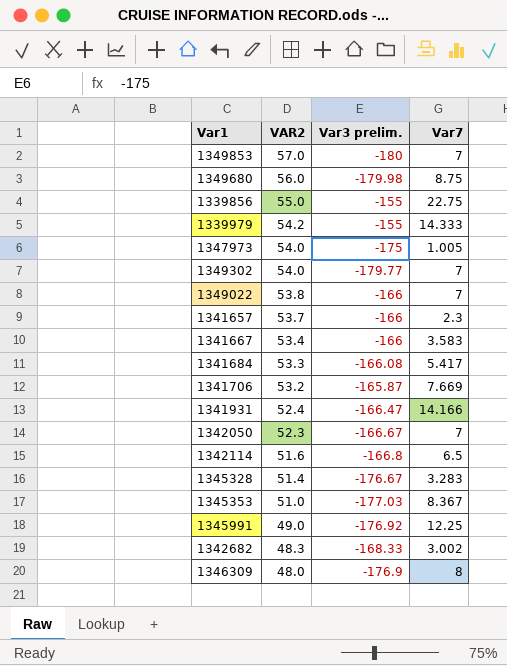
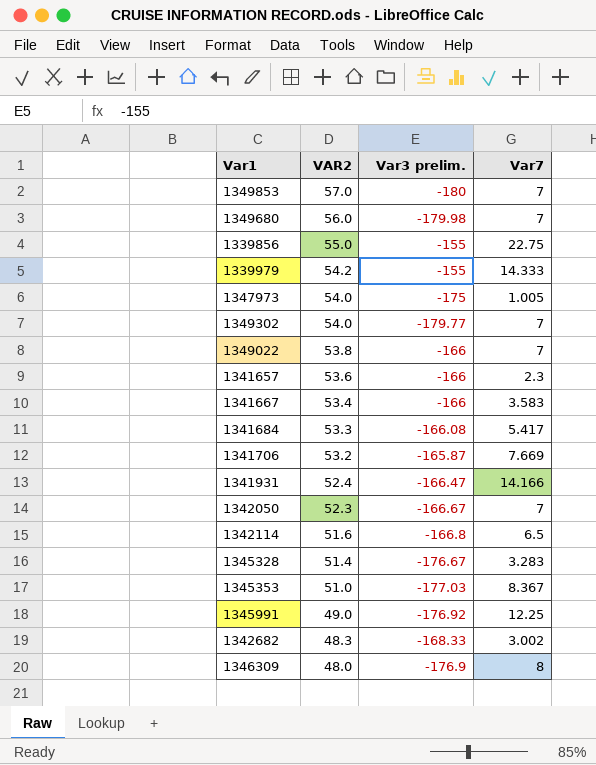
1349680 | Var7: 8.75 -> 7
1341657 | VAR2: 53.7 -> 53.6

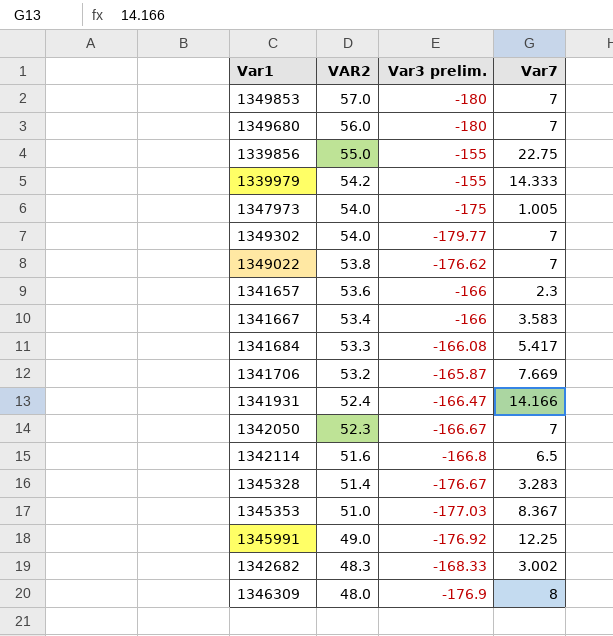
1349680 | Var3 prelim.: -179.98 -> -180
1349022 | Var3 prelim.: -166 -> -176.62

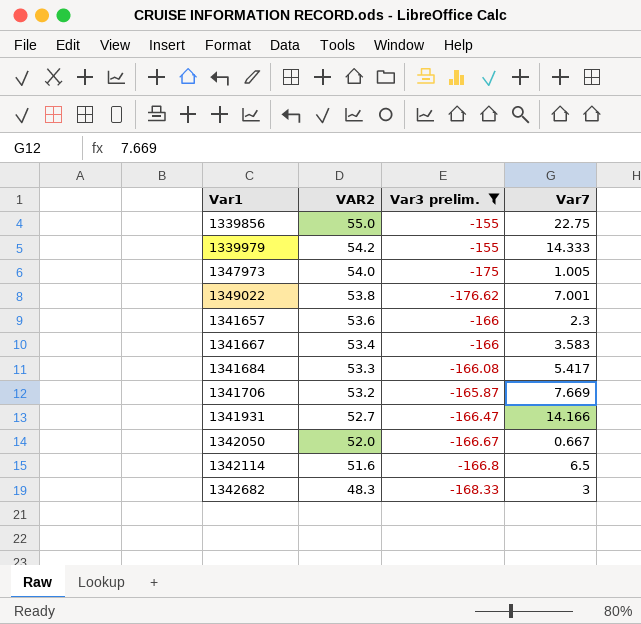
filter: none -> Var3 prelim. >= -176.62
1349022 | Var7: 7 -> 7.001
1341931 | VAR2: 52.4 -> 52.7
1342050 | VAR2: 52.3 -> 52.0
1342050 | Var7: 7 -> 0.667
1342682 | Var7: 3.002 -> 3

